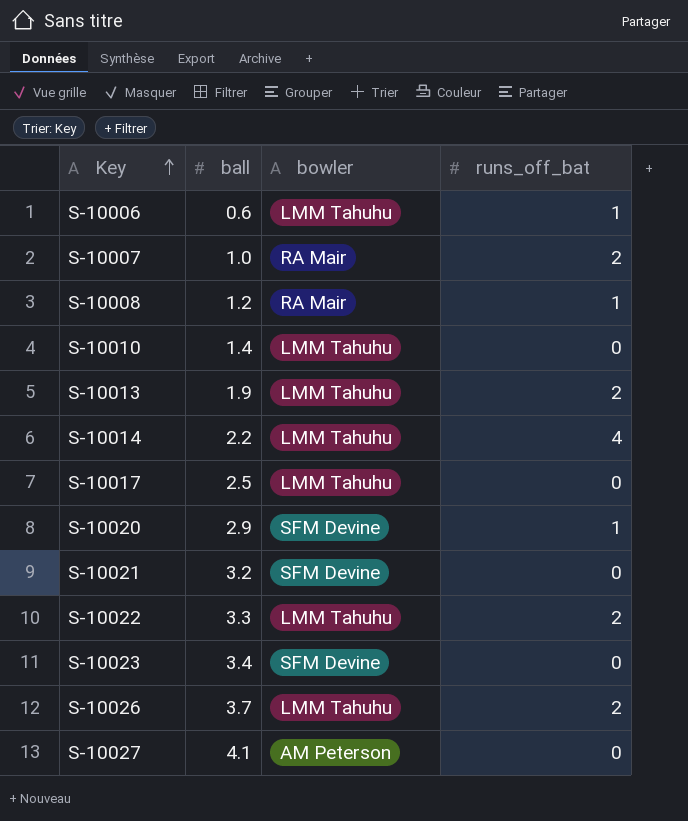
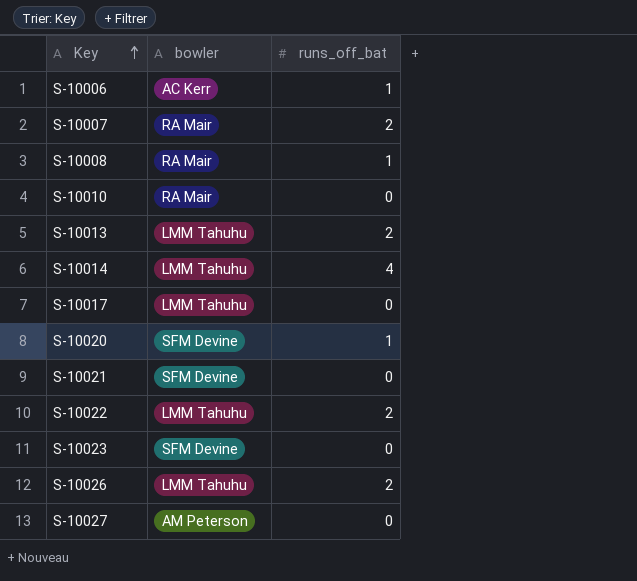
column ball | position: 2 -> none
S-10006 | bowler: LMM Tahuhu -> AC Kerr
S-10010 | bowler: LMM Tahuhu -> RA Mair

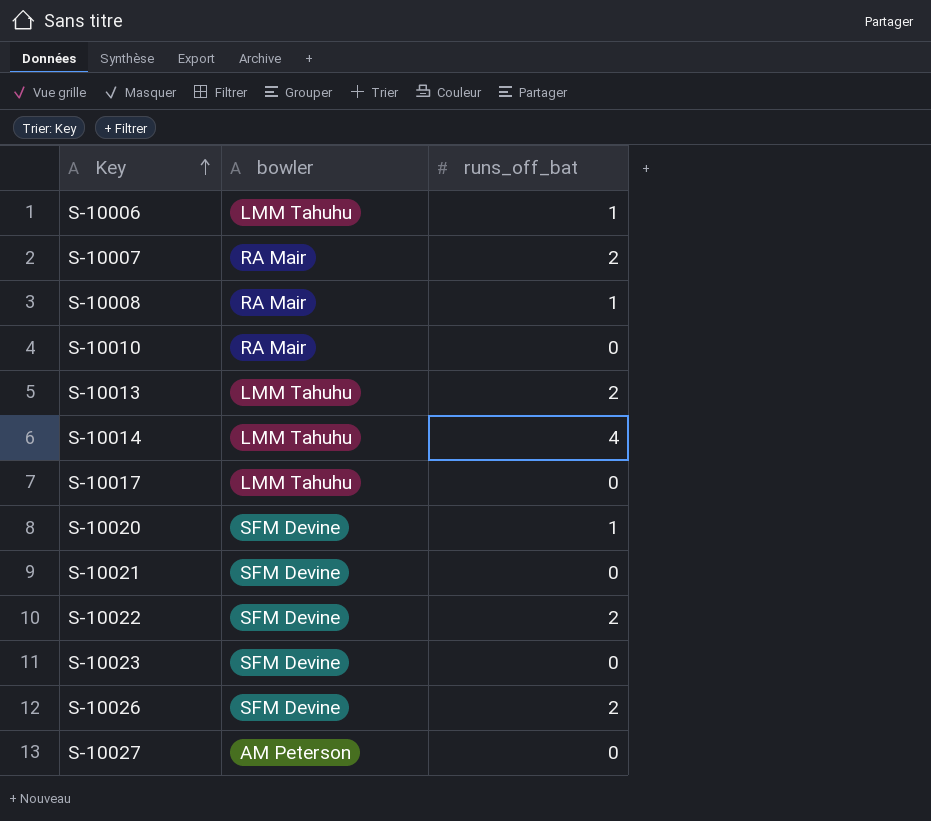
S-10006 | bowler: AC Kerr -> LMM Tahuhu
S-10022 | bowler: LMM Tahuhu -> SFM Devine
S-10026 | bowler: LMM Tahuhu -> SFM Devine

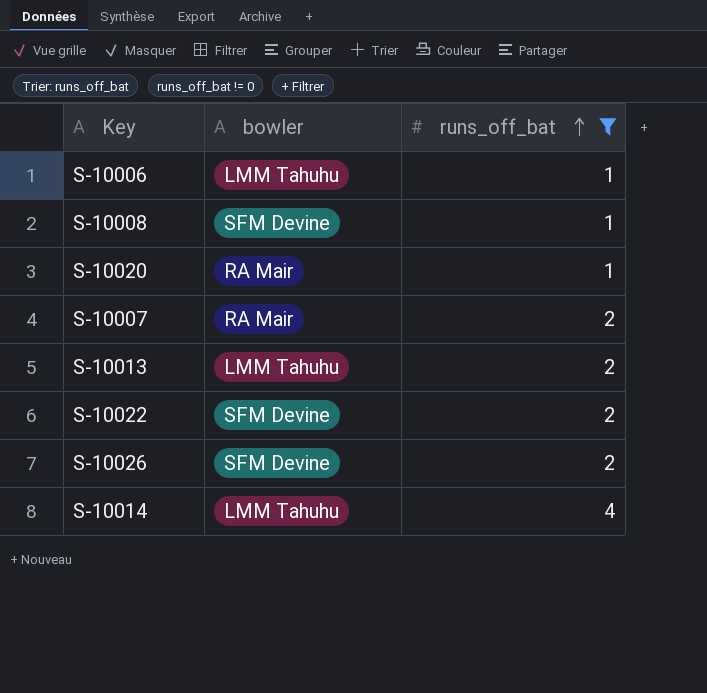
filter: none -> runs_off_bat != 0
row order: Key ascending -> runs_off_bat ascending
S-10008 | bowler: RA Mair -> SFM Devine
S-10020 | bowler: SFM Devine -> RA Mair

